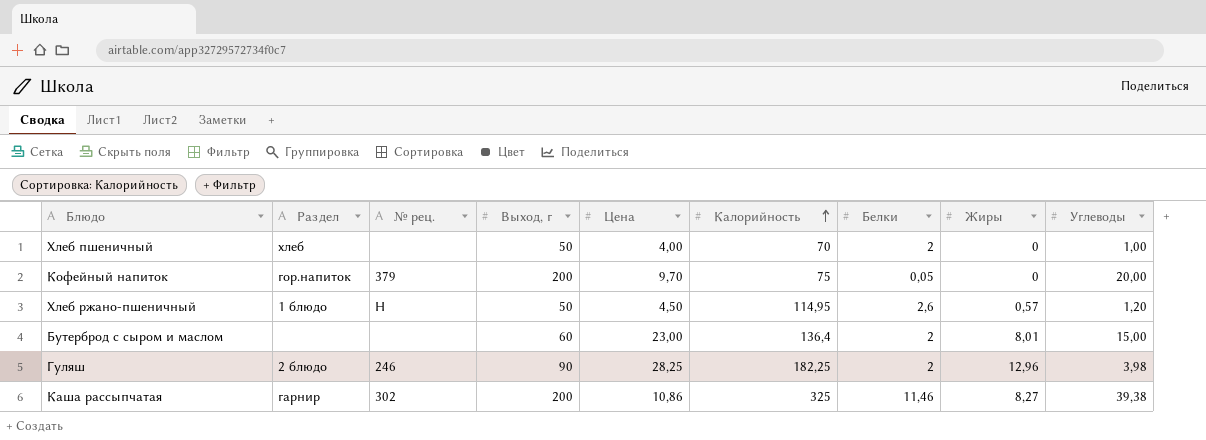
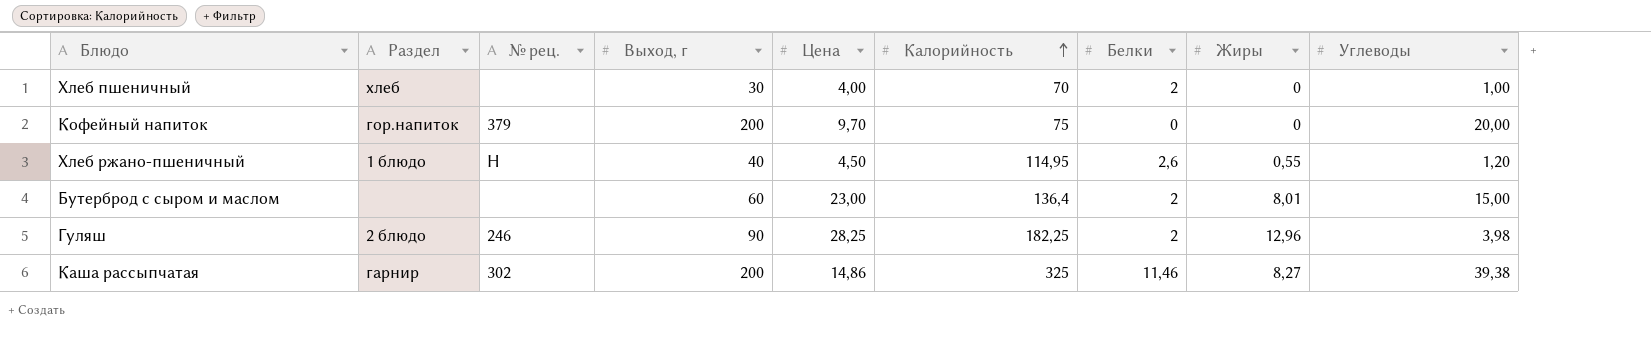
Хлеб пшеничный | Выход, г: 50 -> 30
Кофейный напиток | Белки: 0,05 -> 0
Хлеб ржано-пшеничный | Выход, г: 50 -> 40
Хлеб ржано-пшеничный | Жиры: 0,57 -> 0,55
Каша рассыпчатая | Цена: 10,86 -> 14,86

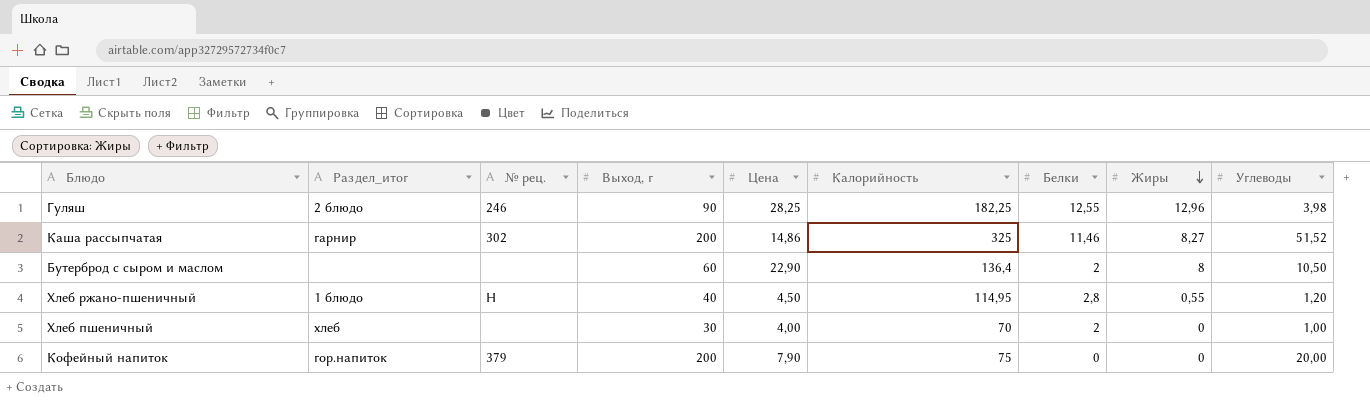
row order: Калорийность ascending -> Жиры descending
column name: Раздел -> Раздел_итог
Гуляш | Белки: 2 -> 12,55
Каша рассыпчатая | Углеводы: 39,38 -> 51,52
Бутерброд с сыром и маслом | Цена: 23,00 -> 22,90
Бутерброд с сыром и маслом | Жиры: 8,01 -> 8
Бутерброд с сыром и маслом | Углеводы: 15,00 -> 10,50
Хлеб ржано-пшеничный | Белки: 2,6 -> 2,8
Кофейный напиток | Цена: 9,70 -> 7,90

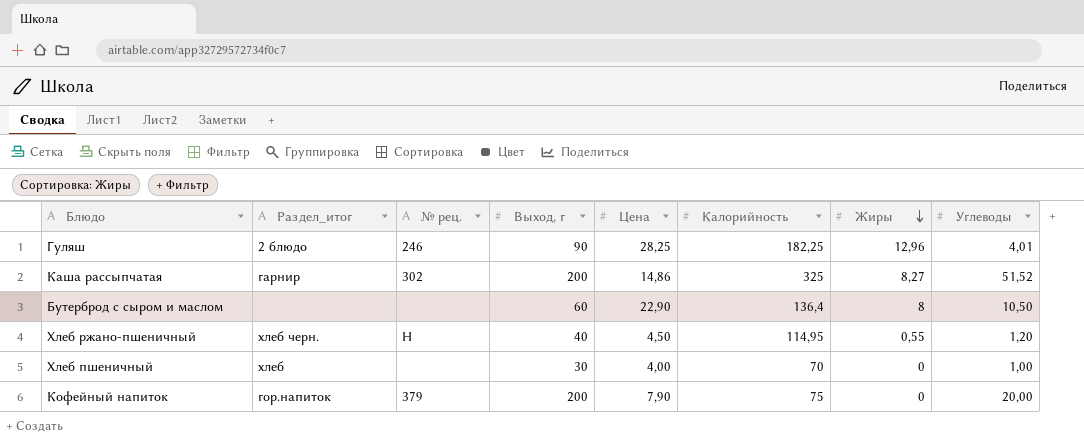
column Белки | position: 7 -> none
Гуляш | Углеводы: 3,98 -> 4,01
Хлеб ржано-пшеничный | Раздел_итог: 1 блюдо -> хлеб черн.

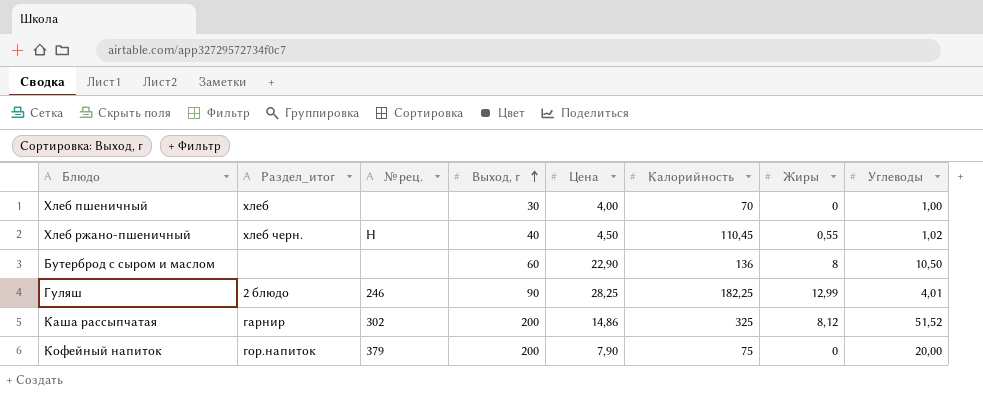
row order: Жиры descending -> Выход, г ascending
Хлеб ржано-пшеничный | Калорийность: 114,95 -> 110,45
Хлеб ржано-пшеничный | Углеводы: 1,20 -> 1,02
Бутерброд с сыром и маслом | Калорийность: 136,4 -> 136
Гуляш | Жиры: 12,96 -> 12,99
Каша рассыпчатая | Жиры: 8,27 -> 8,12

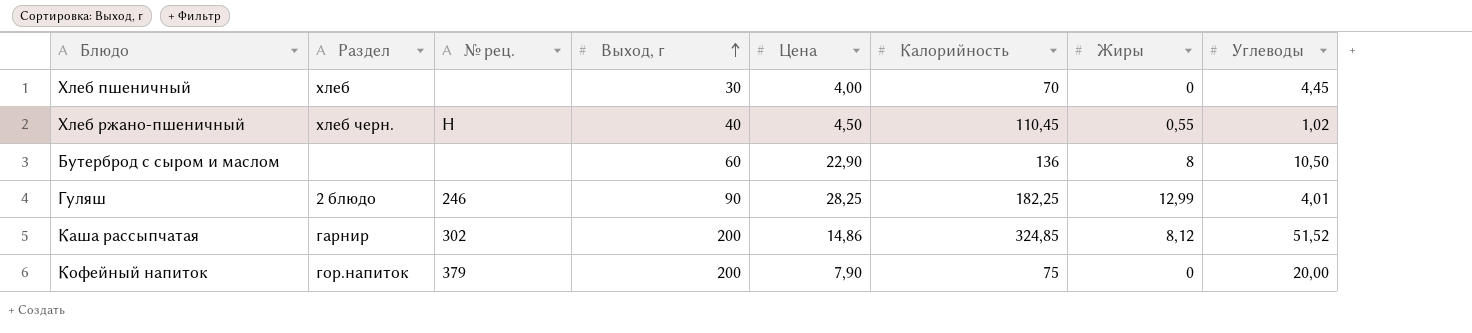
column name: Раздел_итог -> Раздел
Хлеб пшеничный | Углеводы: 1,00 -> 4,45
Каша рассыпчатая | Калорийность: 325 -> 324,85

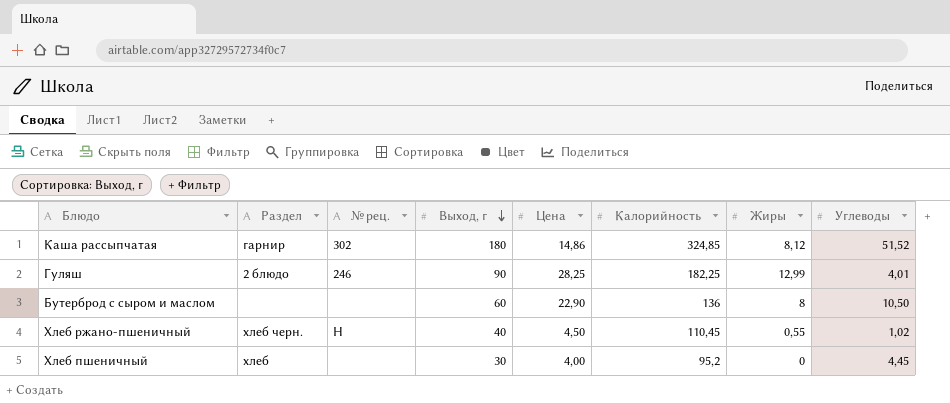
row order: Выход, г ascending -> Выход, г descending
row Кофейный напиток: гор.напиток | 379 | 200 | 7,90 | 75 | 0 | 20,00 -> none
Каша рассыпчатая | Выход, г: 200 -> 180
Хлеб пшеничный | Калорийность: 70 -> 95,2

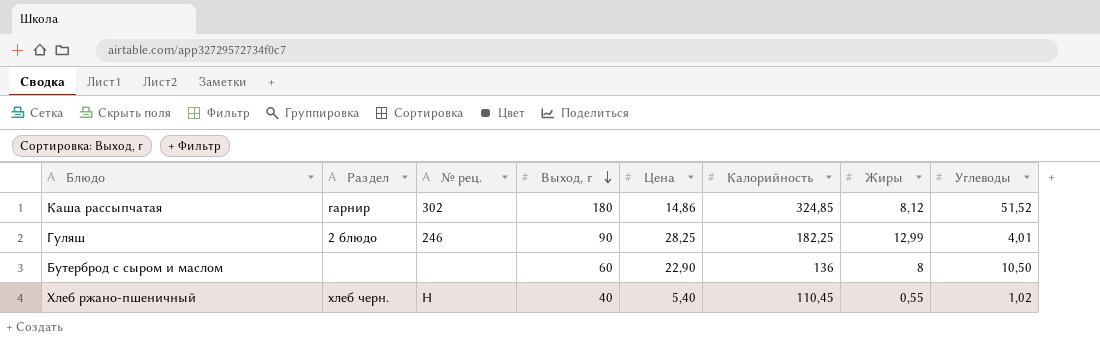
row Хлеб пшеничный: хлеб | none | 30 | 4,00 | 95,2 | 0 | 4,45 -> none
Хлеб ржано-пшеничный | Цена: 4,50 -> 5,40

